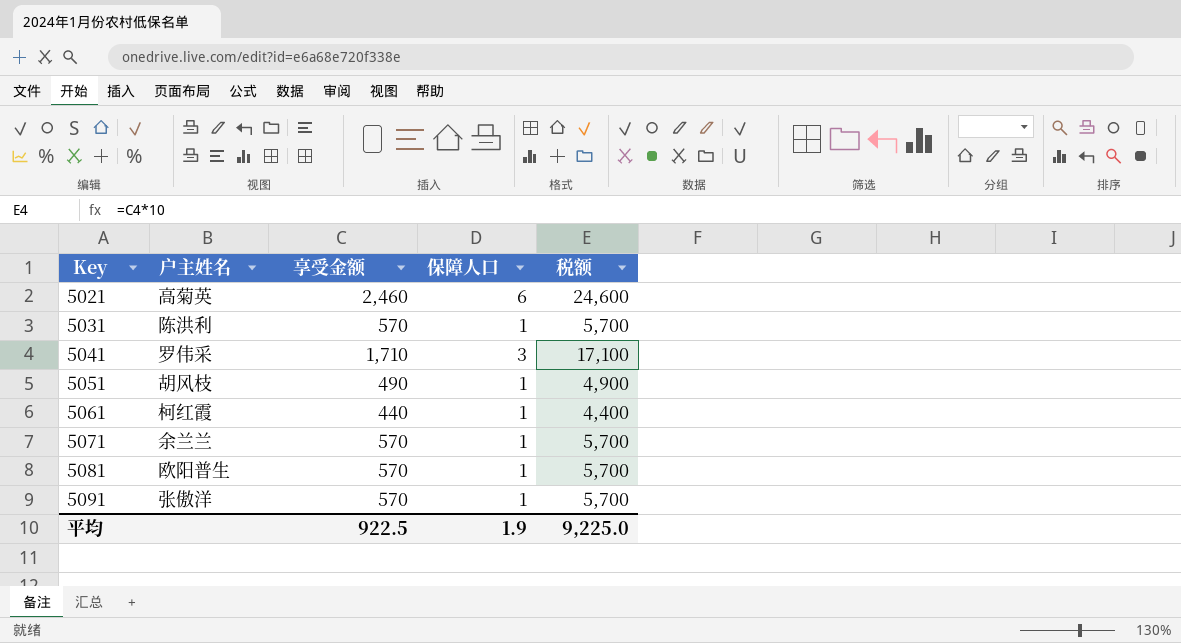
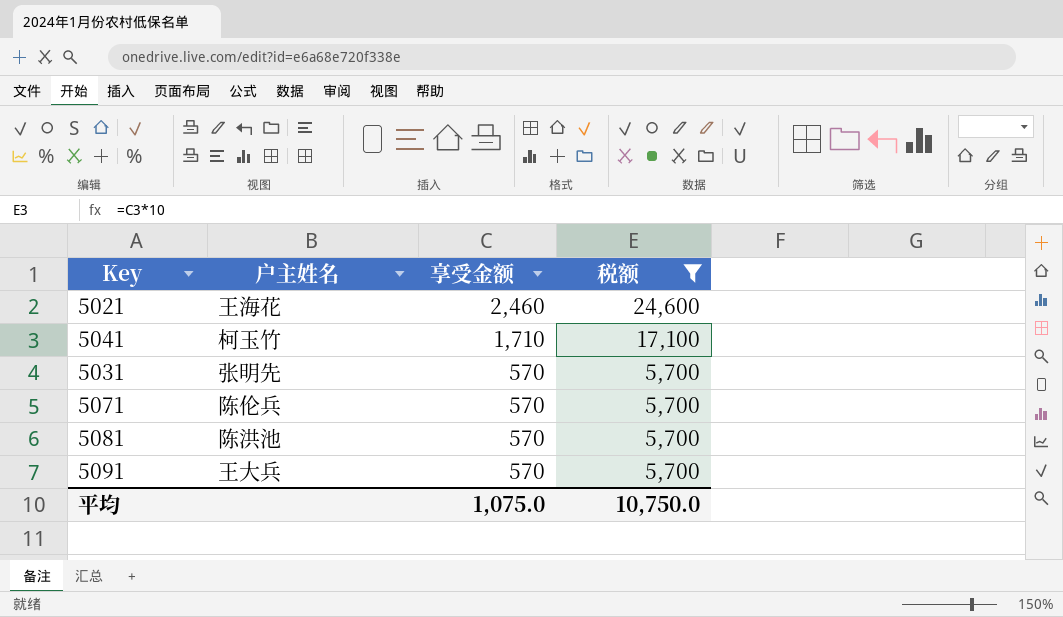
filter: none -> 税额 >= 5,700
row order: Key ascending -> 享受金额 descending
column 保障人口 | position: 4 -> none
5021 | 户主姓名: 高菊英 -> 王海花
5041 | 户主姓名: 罗伟采 -> 柯玉竹
5031 | 户主姓名: 陈洪利 -> 张明先
5071 | 户主姓名: 余兰兰 -> 陈伦兵
5081 | 户主姓名: 欧阳普生 -> 陈洪池
5091 | 户主姓名: 张傲洋 -> 王大兵
平均 | 享受金额: 922.5 -> 1,075.0
平均 | 税额: 9,225.0 -> 10,750.0

